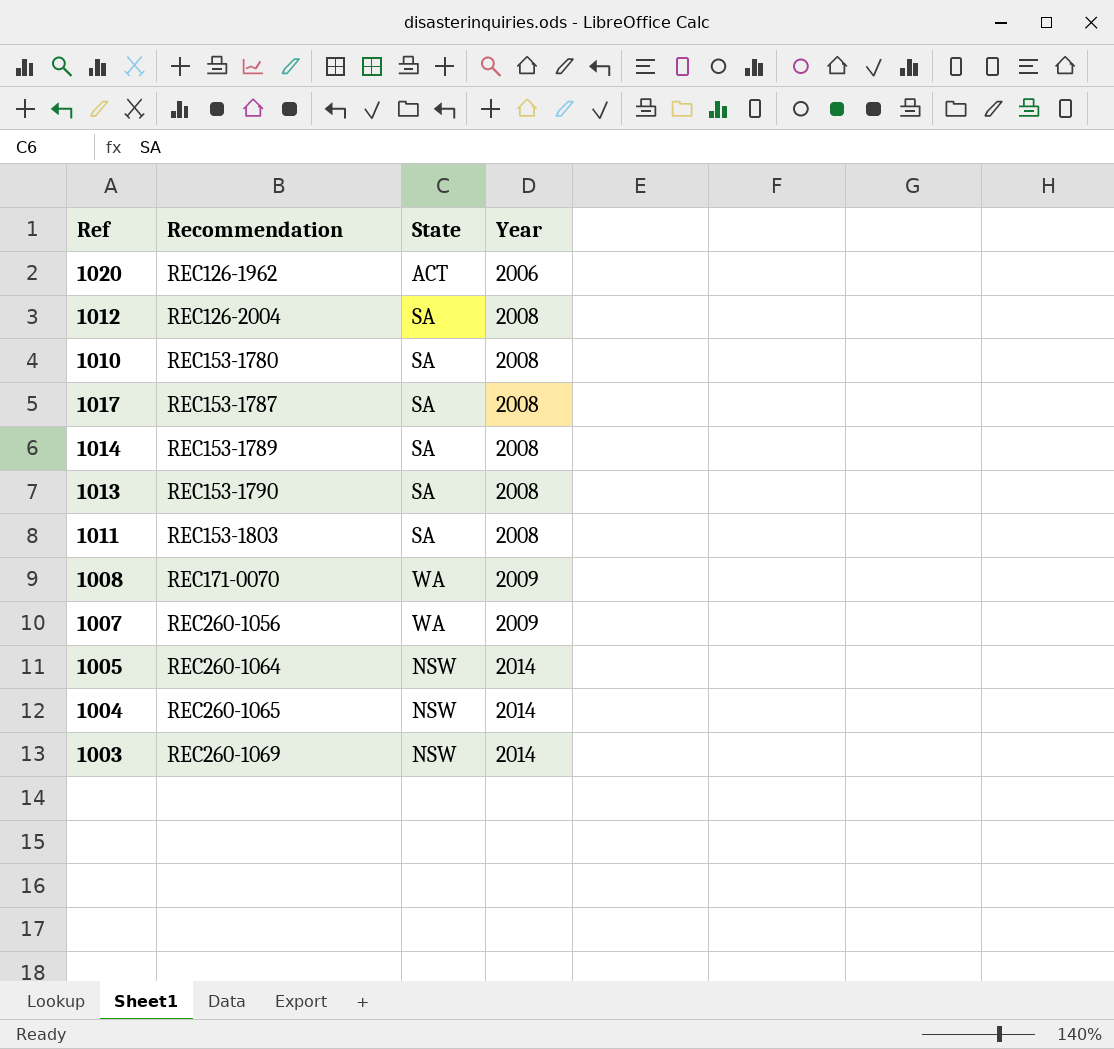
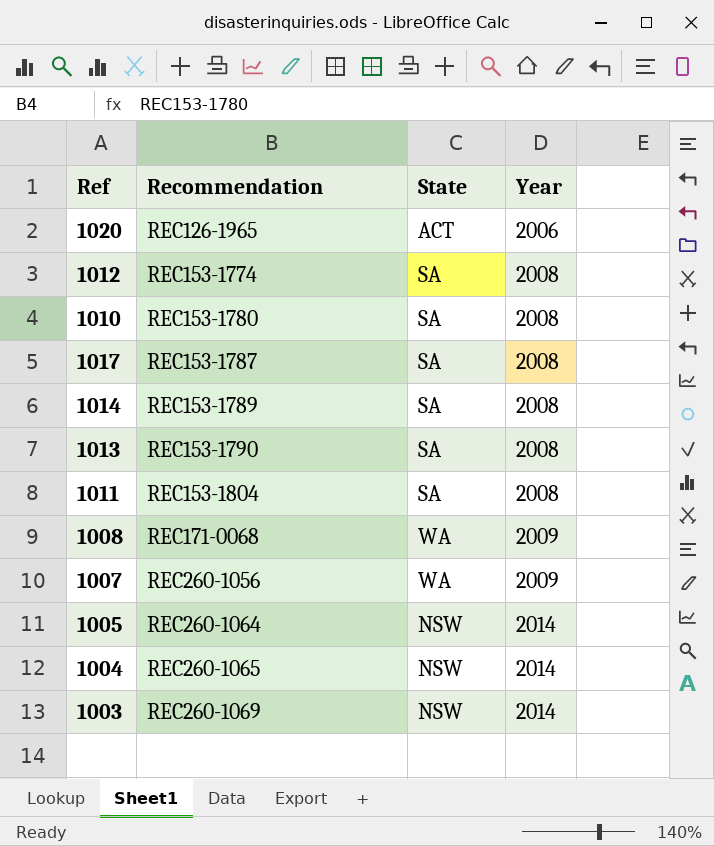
1020 | Recommendation: REC126-1962 -> REC126-1965
1012 | Recommendation: REC126-2004 -> REC153-1774
1011 | Recommendation: REC153-1803 -> REC153-1804
1008 | Recommendation: REC171-0070 -> REC171-0068

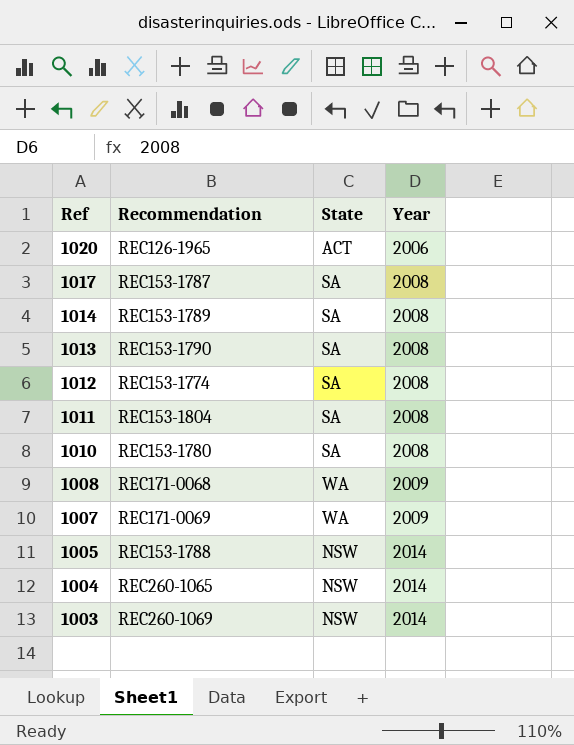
row order: Recommendation ascending -> Ref descending
1007 | Recommendation: REC260-1056 -> REC171-0069
1005 | Recommendation: REC260-1064 -> REC153-1788

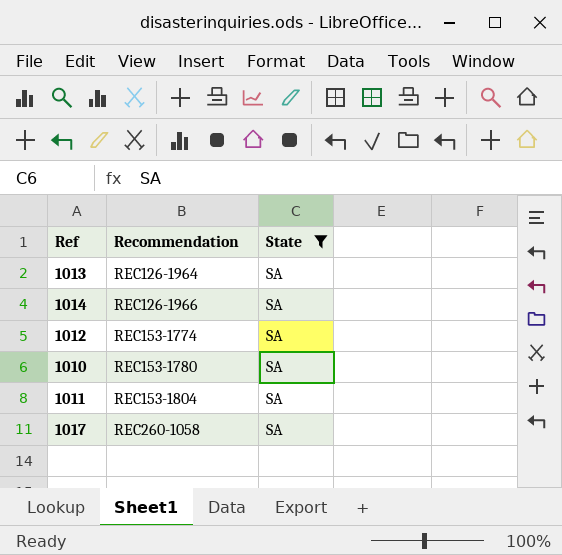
filter: none -> State = SA
row order: Ref descending -> Recommendation ascending
column Year | position: 4 -> none
1013 | Recommendation: REC153-1790 -> REC126-1964
1014 | Recommendation: REC153-1789 -> REC126-1966
1017 | Recommendation: REC153-1787 -> REC260-1058

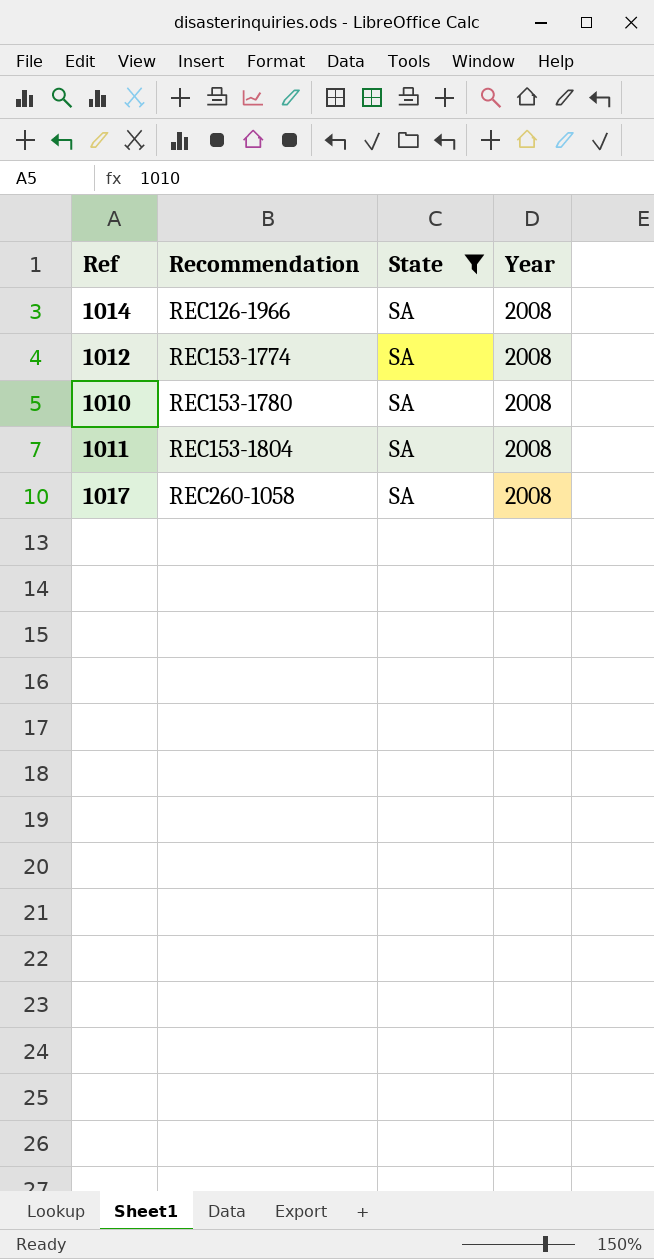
column Year | position: none -> 4
row 1013: REC126-1964 | SA -> none

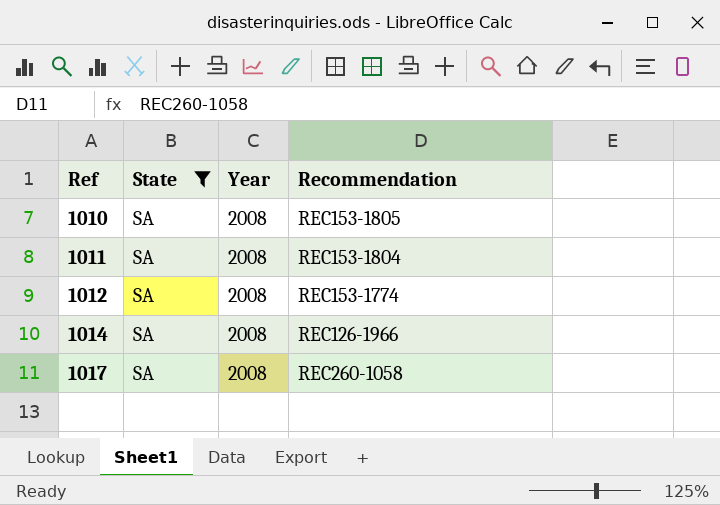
row order: Recommendation ascending -> Ref ascending
column Recommendation | position: 2 -> 4
1010 | Recommendation: REC153-1780 -> REC153-1805

